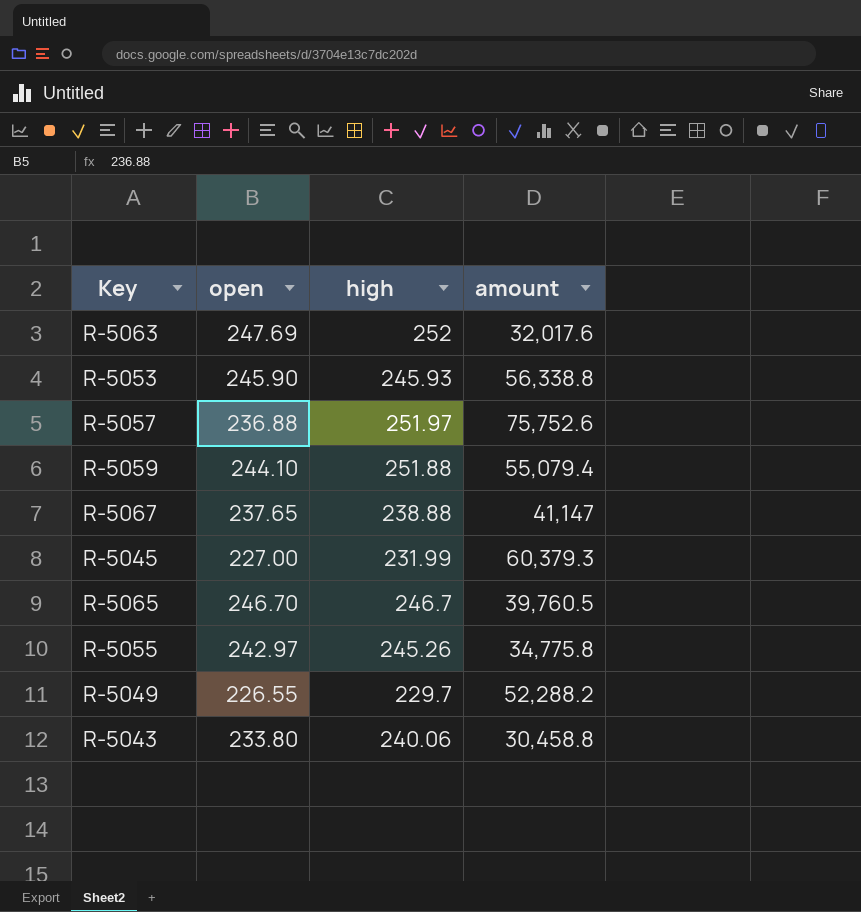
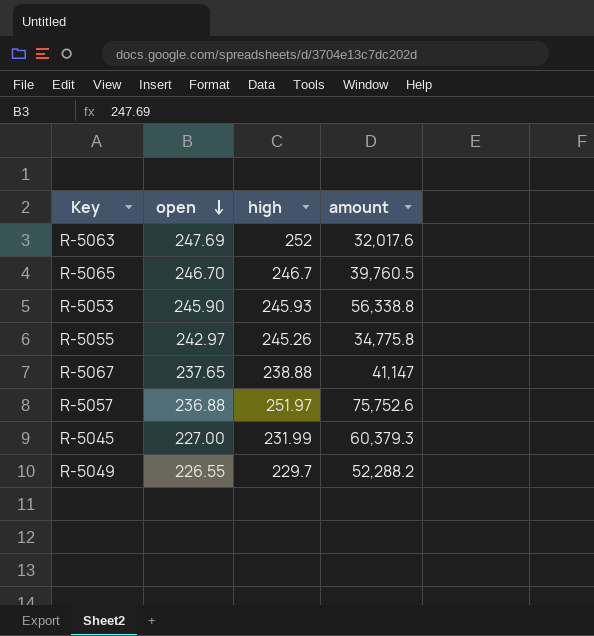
row order: none -> open descending
row R-5059: 244.10 | 251.88 | 55,079.4 -> none
row R-5043: 233.80 | 240.06 | 30,458.8 -> none

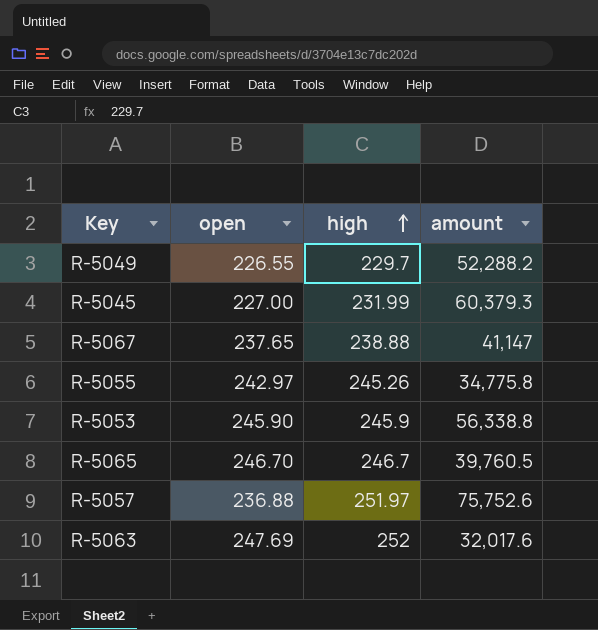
row order: open descending -> high ascending
R-5053 | high: 245.93 -> 245.9

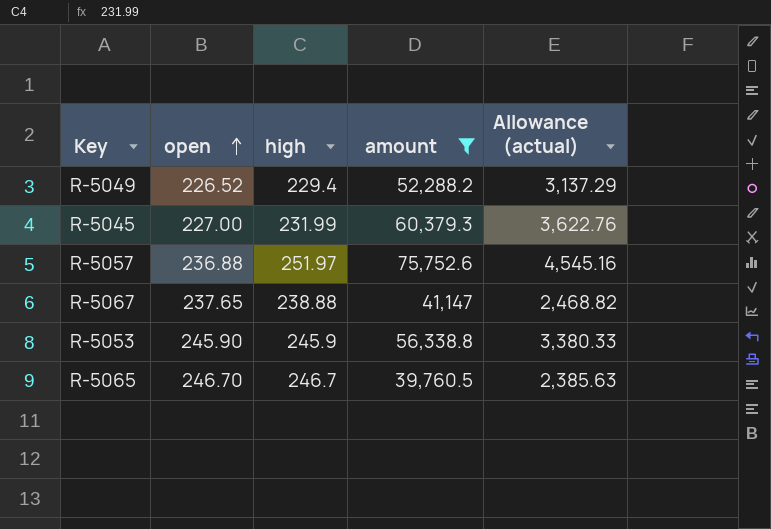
filter: none -> amount >= 39,760.5
row order: high ascending -> open ascending
column Allowance (actual) | formula: none -> [amount] * 0.06
R-5049 | open: 226.55 -> 226.52
R-5049 | high: 229.7 -> 229.4

